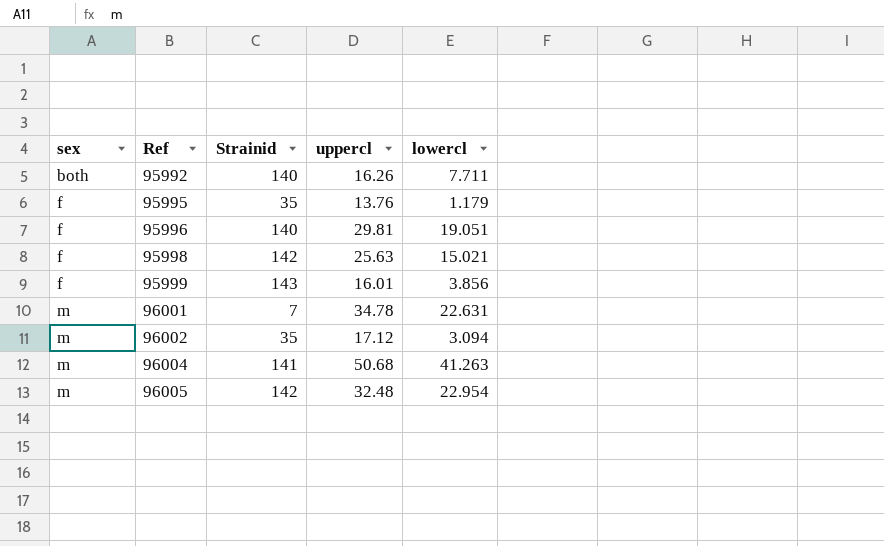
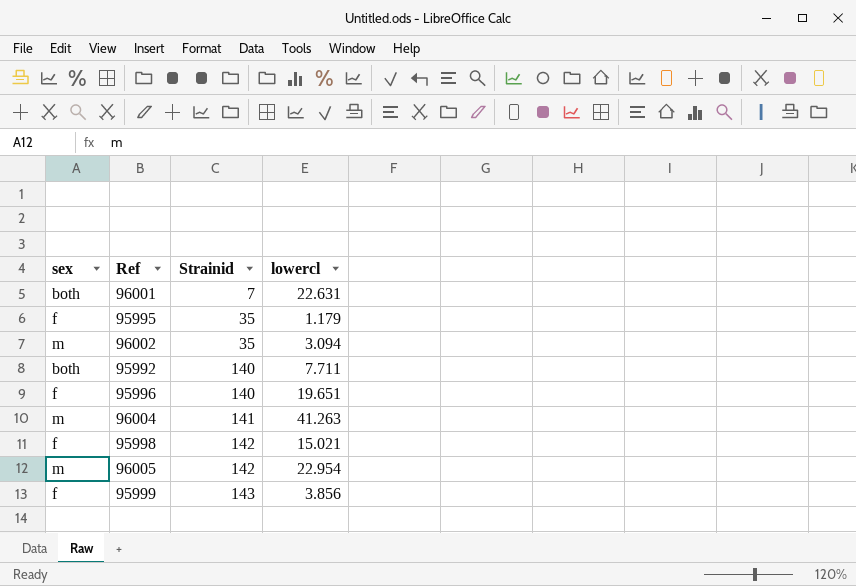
row order: sex ascending -> Strainid ascending
column uppercl | position: 4 -> none
96001 | sex: m -> both
95996 | lowercl: 19.051 -> 19.651

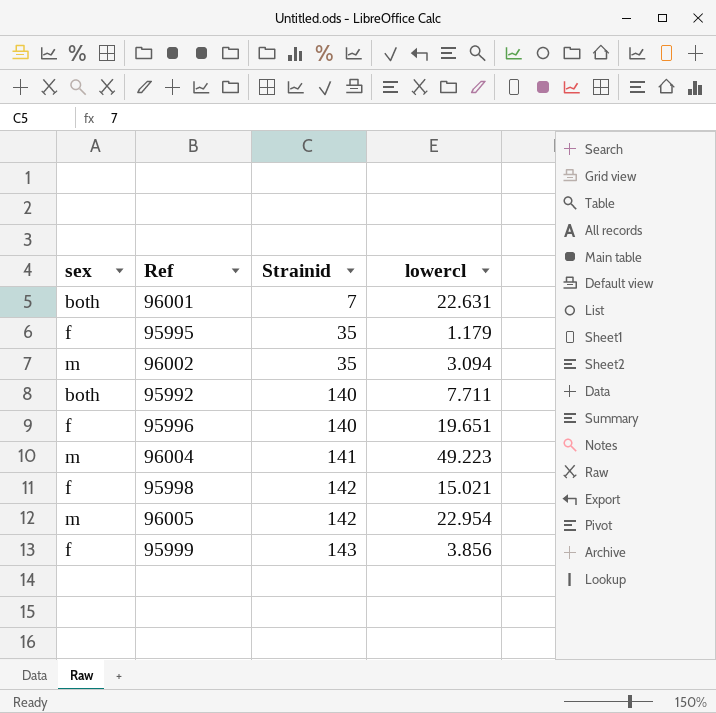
96004 | lowercl: 41.263 -> 49.223

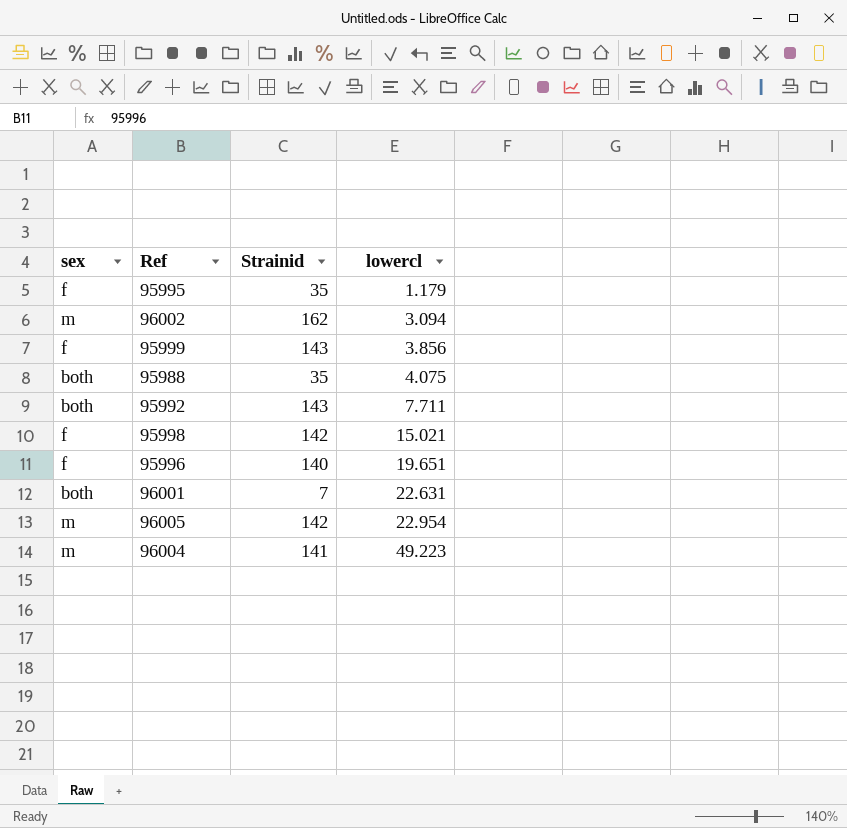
row order: Strainid ascending -> lowercl ascending
96002 | Strainid: 35 -> 162
row 95988: none -> both | 35 | 4.075
95992 | Strainid: 140 -> 143

